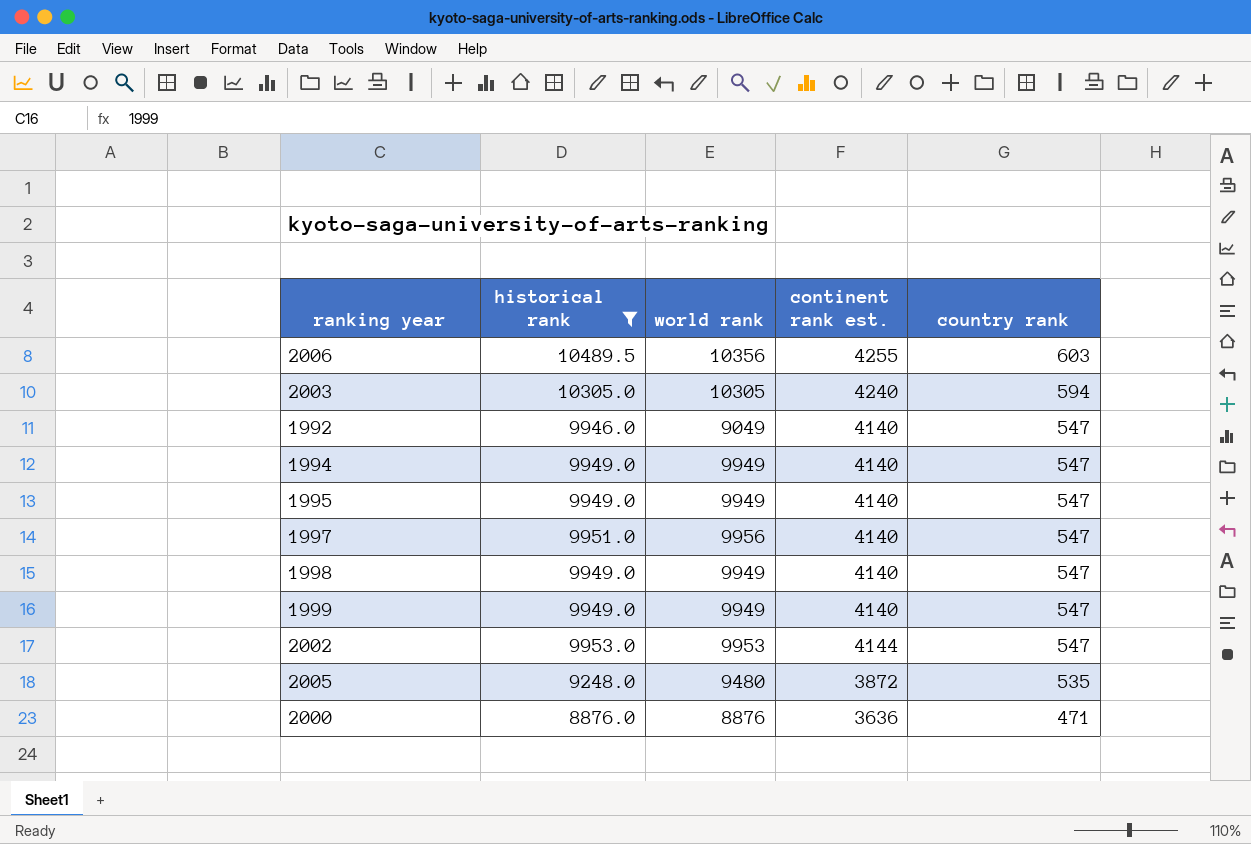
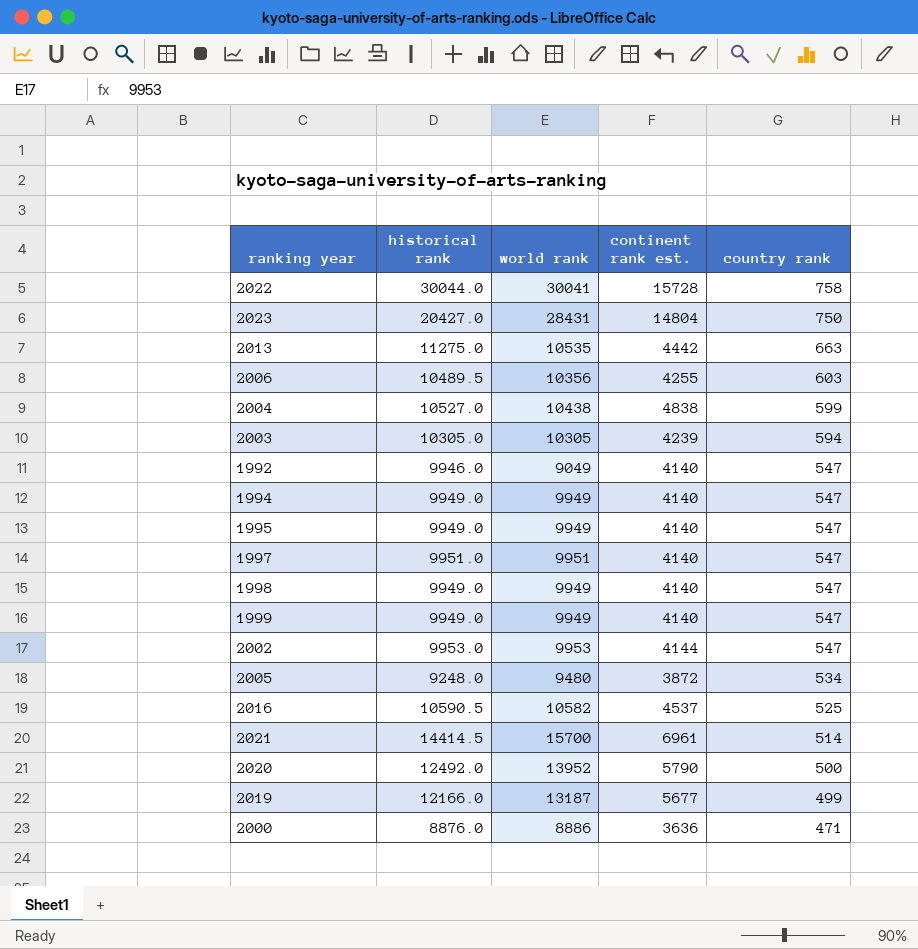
filter: historical rank <= 10489.5 -> none
2003 | continent rank est.: 4240 -> 4239
1997 | world rank: 9956 -> 9951
2005 | country rank: 535 -> 534
2000 | world rank: 8876 -> 8886

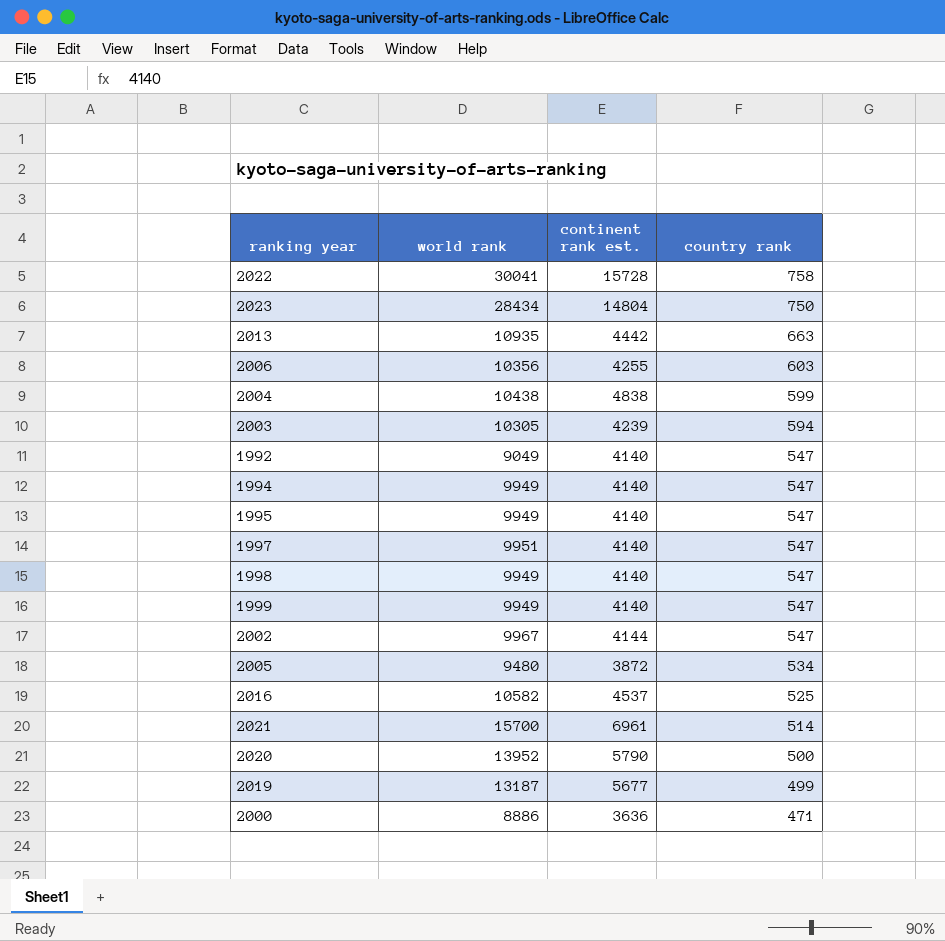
column historical rank | position: 2 -> none
2023 | world rank: 28431 -> 28434
2013 | world rank: 10535 -> 10935
2002 | world rank: 9953 -> 9967

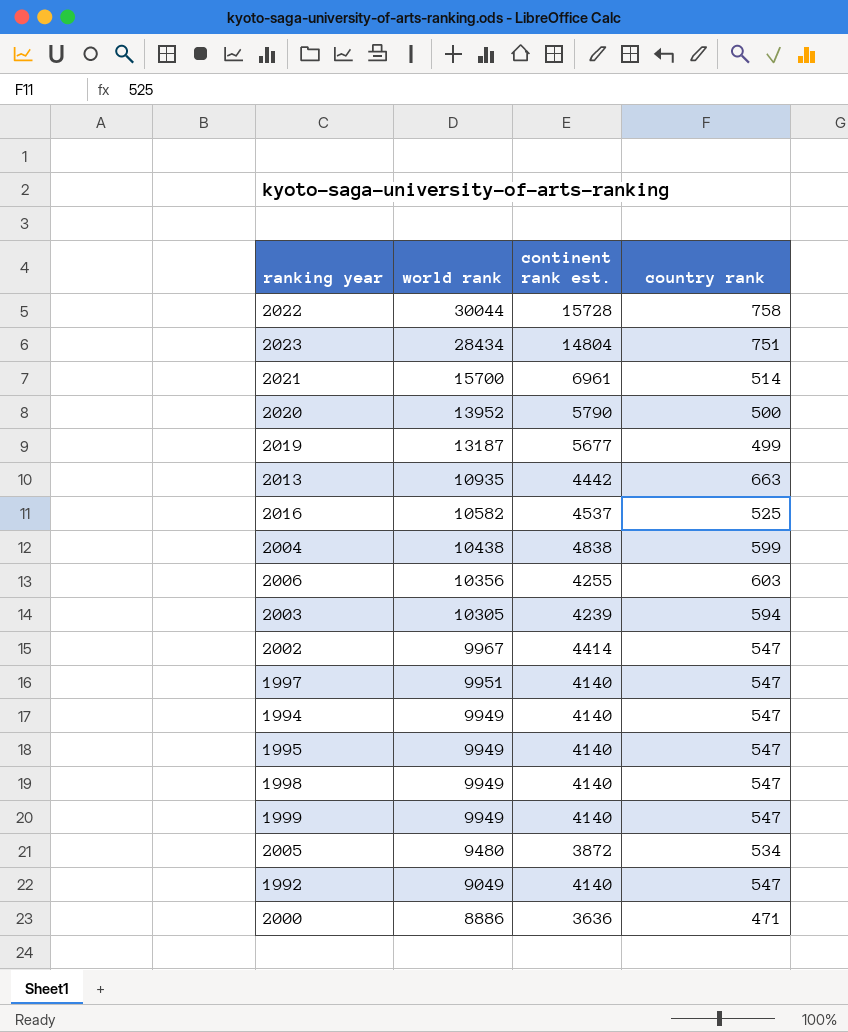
row order: country rank descending -> world rank descending
2022 | world rank: 30041 -> 30044
2023 | country rank: 750 -> 751
2002 | continent rank est.: 4144 -> 4414

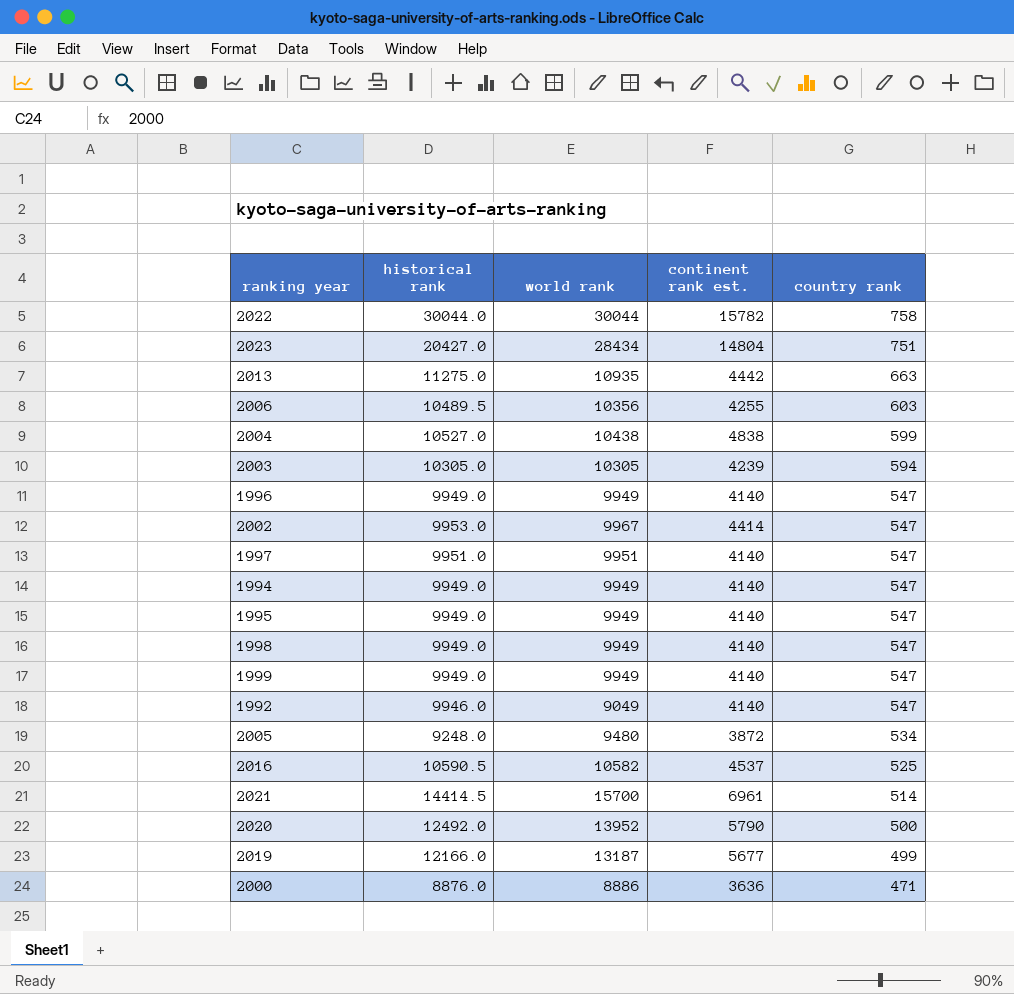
row order: world rank descending -> country rank descending
column historical rank | position: none -> 2
2022 | continent rank est.: 15728 -> 15782
row 1996: none -> 9949.0 | 9949 | 4140 | 547

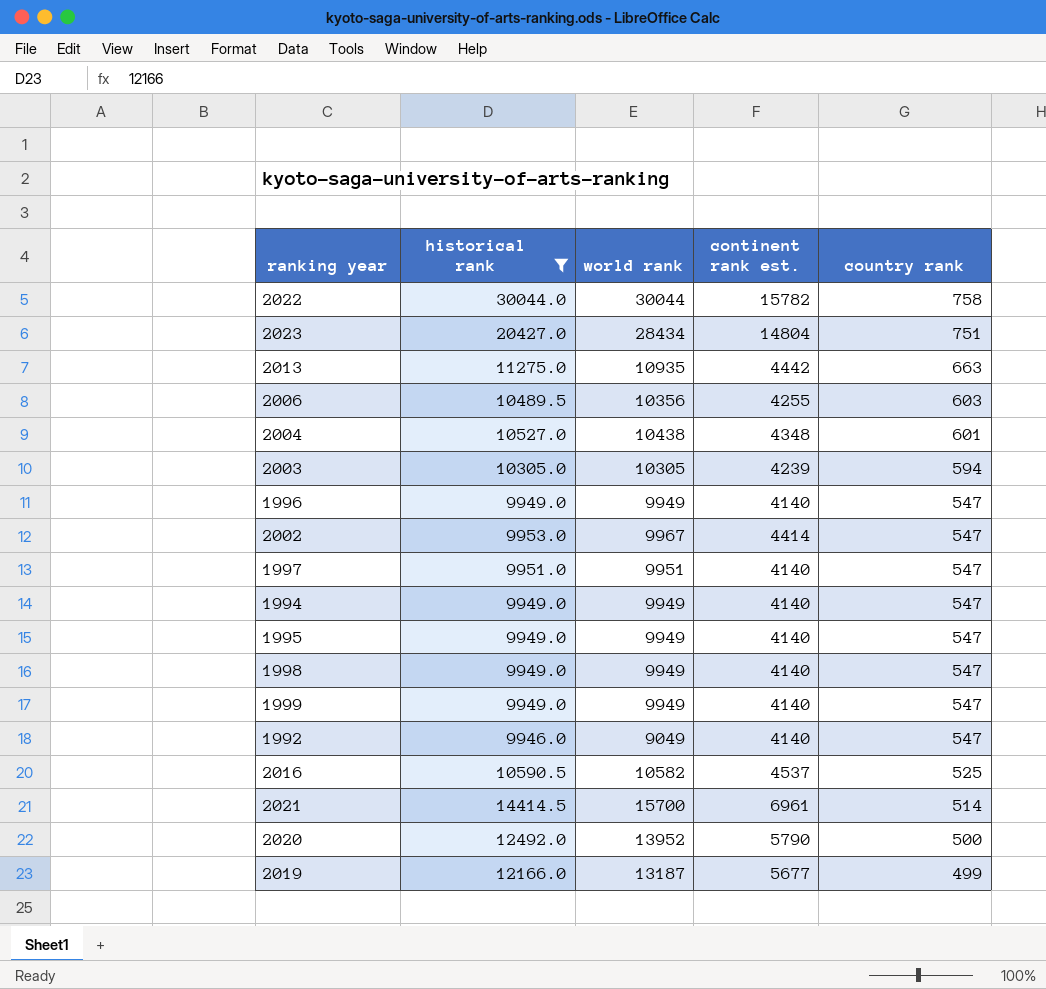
filter: none -> historical rank >= 9946.0
2004 | continent rank est.: 4838 -> 4348
2004 | country rank: 599 -> 601

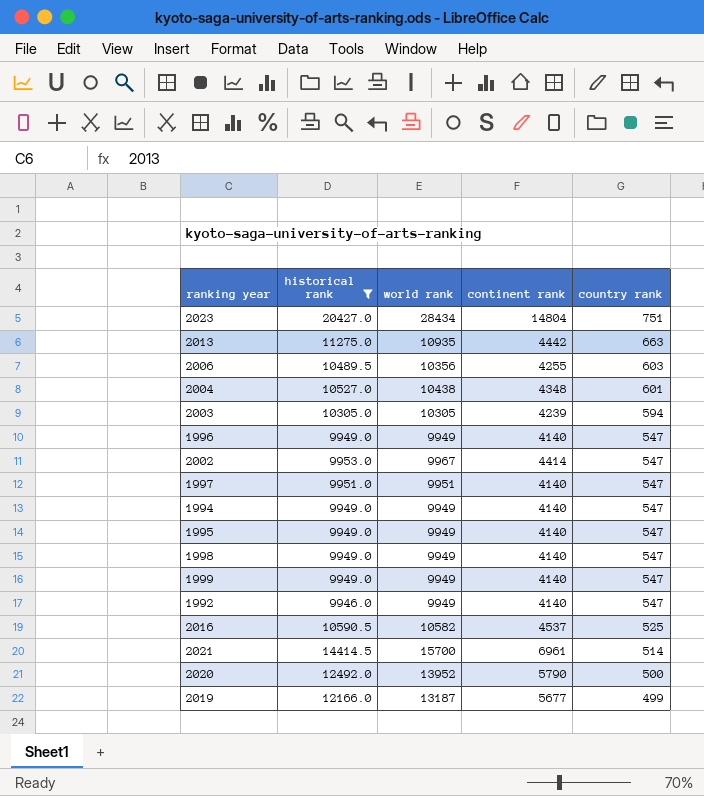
column name: continent rank est. -> continent rank
row 2022: 30044.0 | 30044 | 15782 | 758 -> none
1992 | world rank: 9049 -> 9949

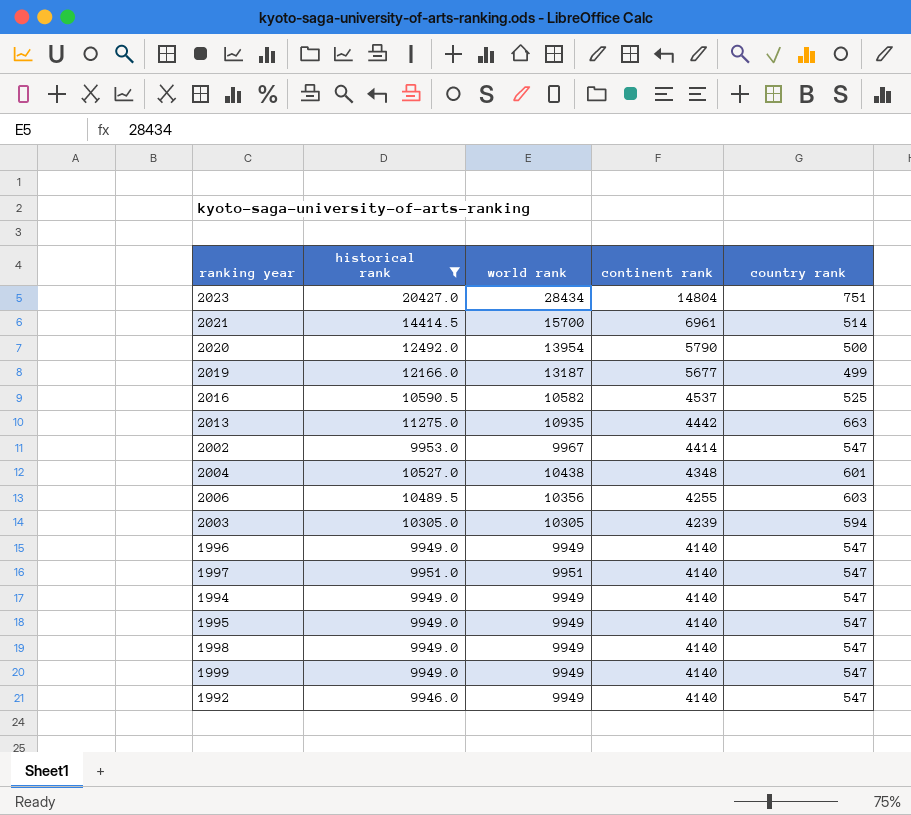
row order: country rank descending -> continent rank descending
2020 | world rank: 13952 -> 13954

